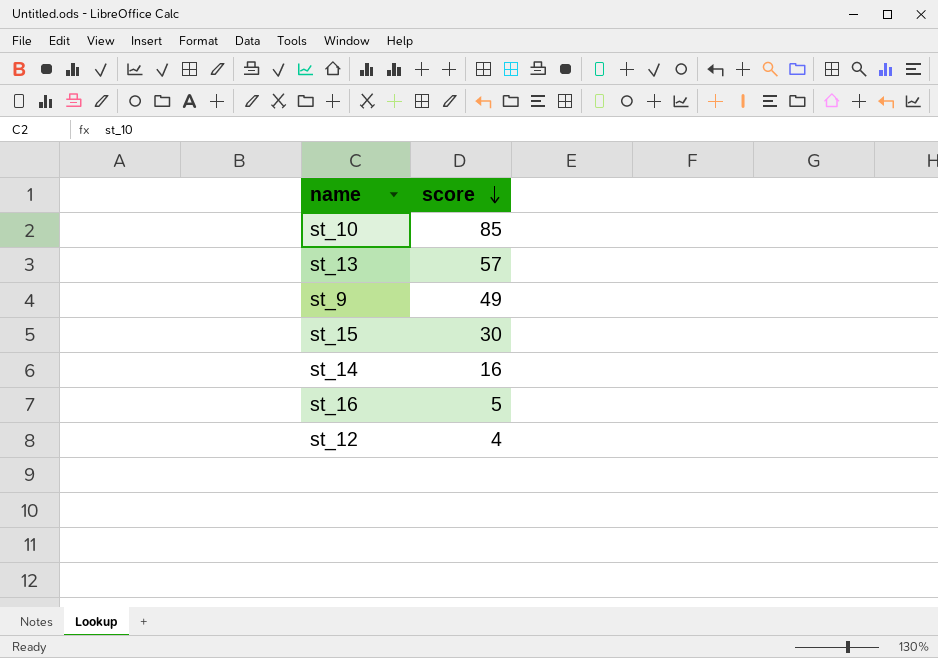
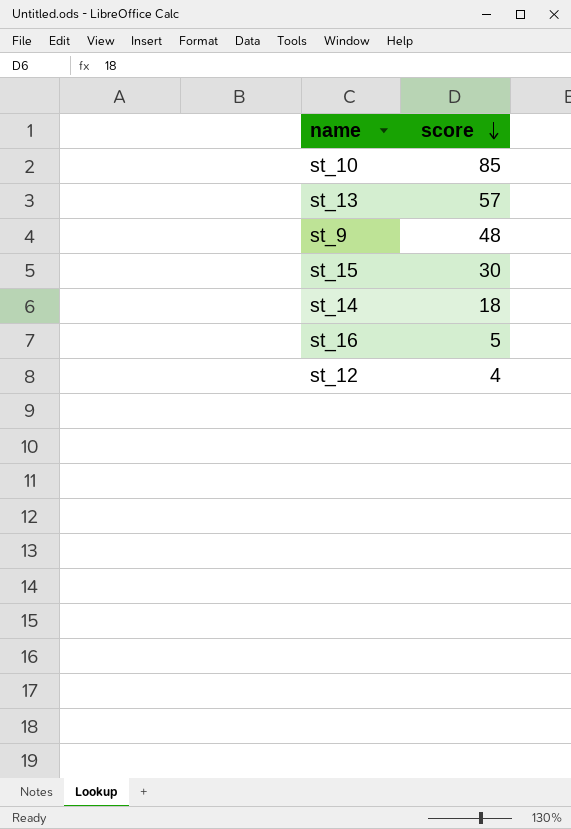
st_9 | score: 49 -> 48
st_14 | score: 16 -> 18

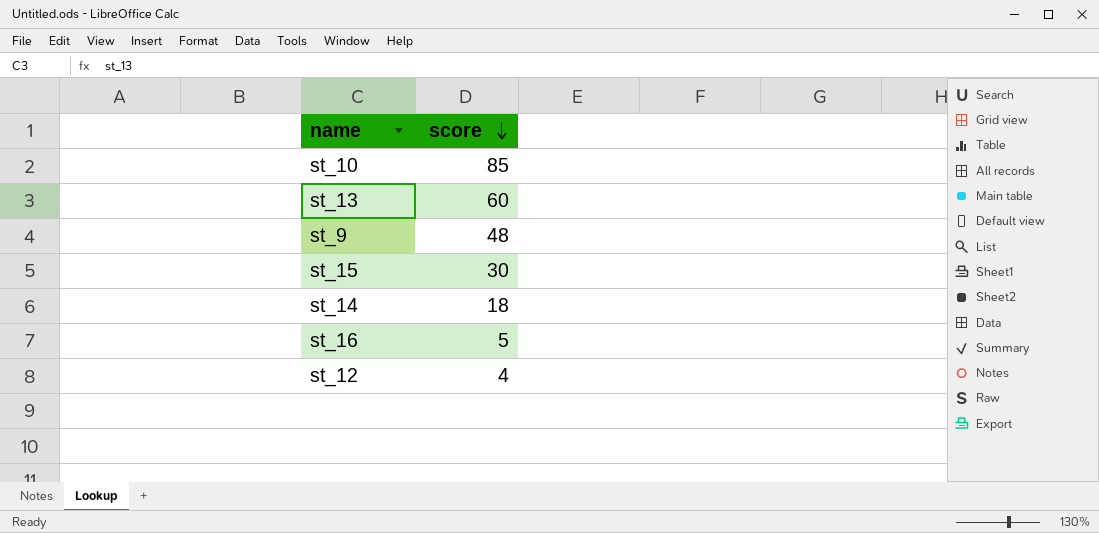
st_13 | score: 57 -> 60

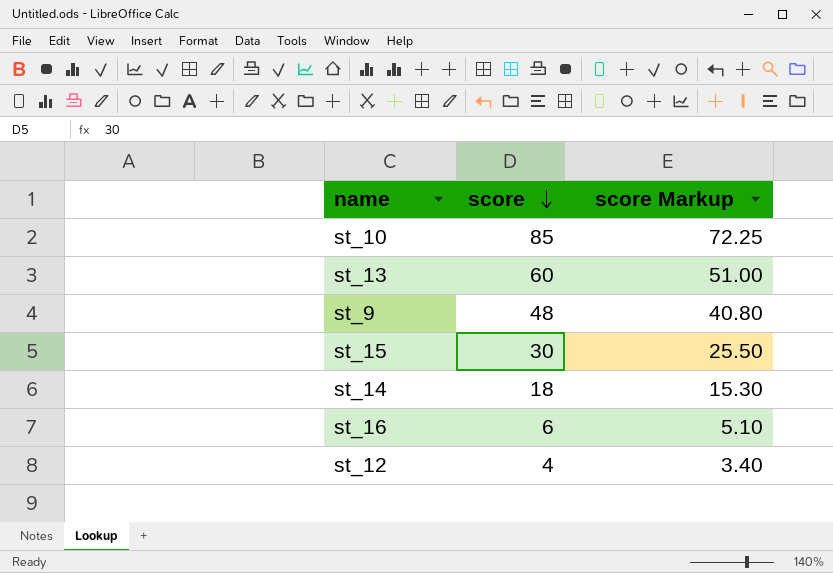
column score Markup | formula: none -> [score] * 0.85
st_16 | score: 5 -> 6

